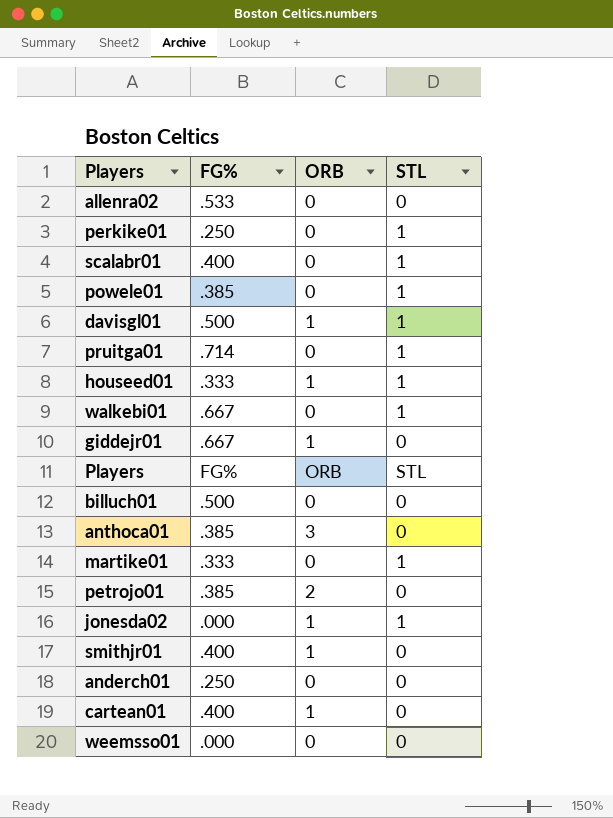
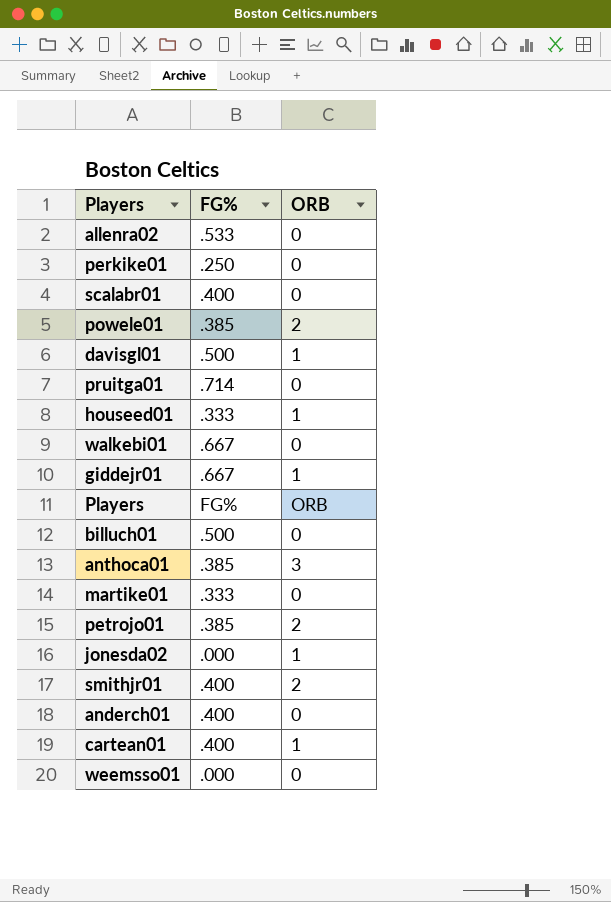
column STL | position: 4 -> none
powele01 | ORB: 0 -> 2
smithjr01 | ORB: 1 -> 2
anderch01 | FG%: .250 -> .400

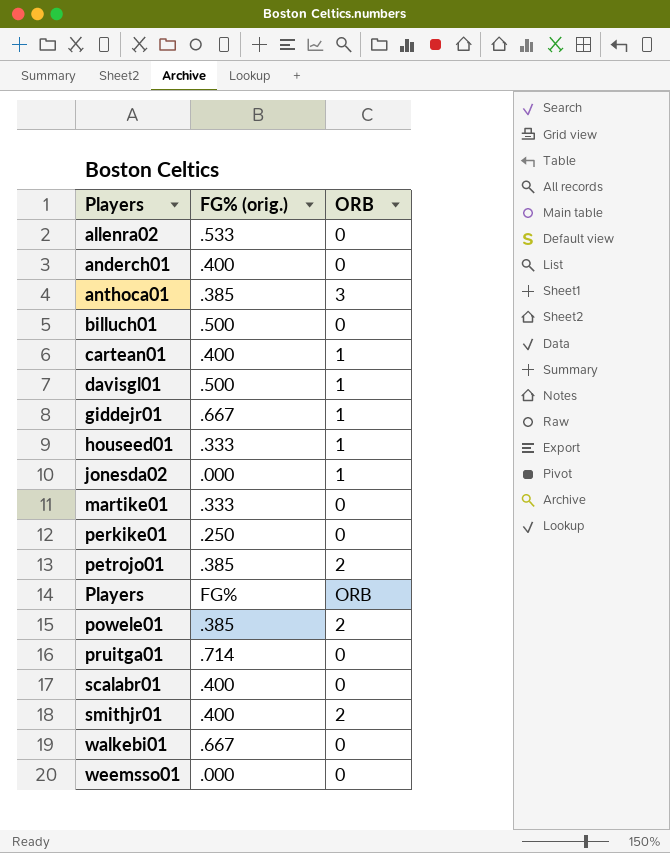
row order: none -> Players ascending
column name: FG% -> FG% (orig.)

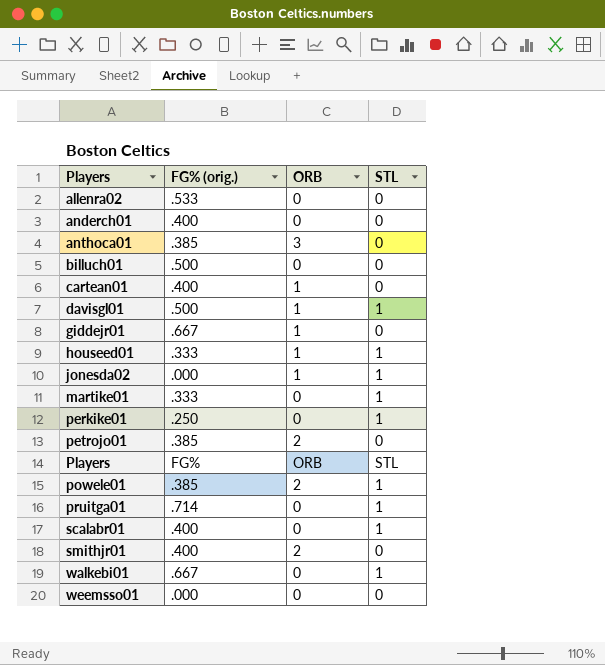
column STL | position: none -> 4

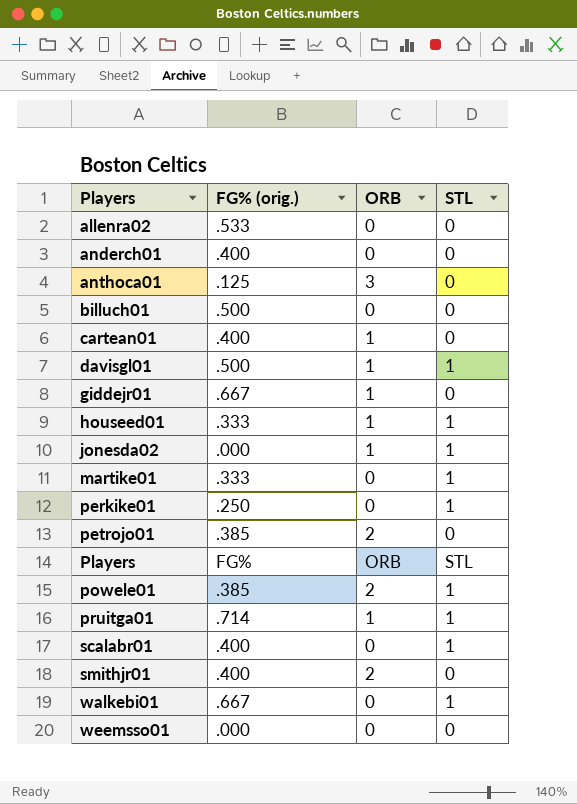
anthoca01 | FG% (orig.): .385 -> .125
pruitga01 | ORB: 0 -> 1

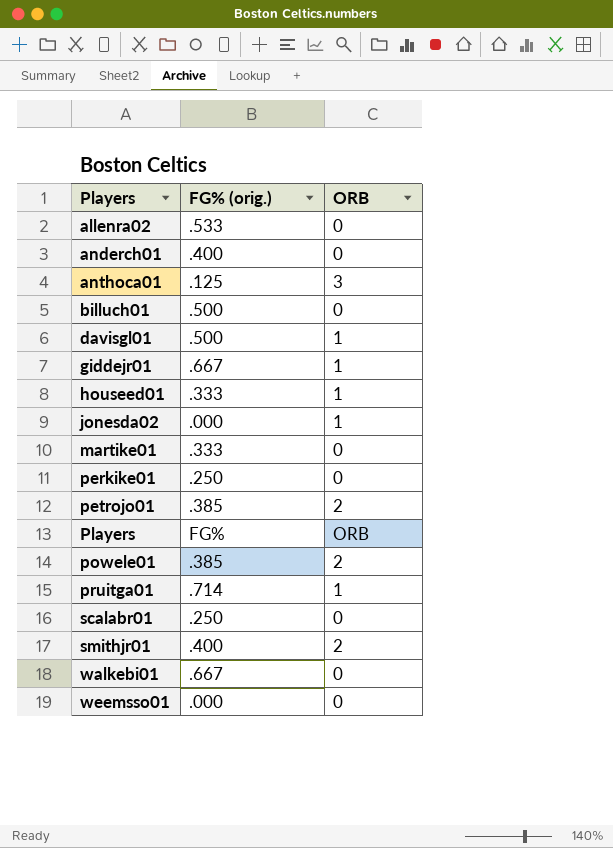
column STL | position: 4 -> none
row cartean01: .400 | 1 | 0 -> none
scalabr01 | FG% (orig.): .400 -> .250

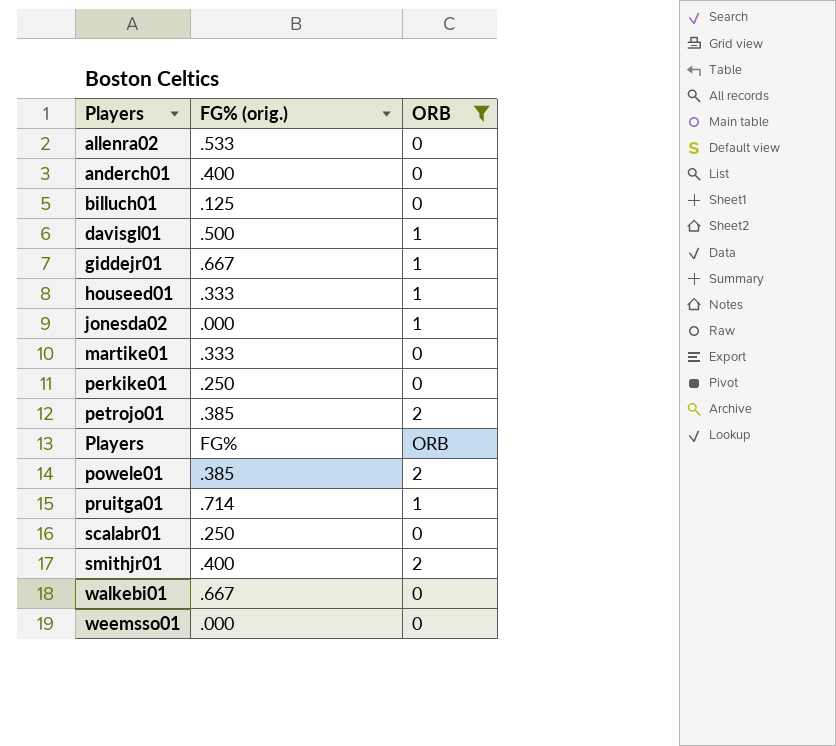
filter: none -> ORB != 3
billuch01 | FG% (orig.): .500 -> .125

